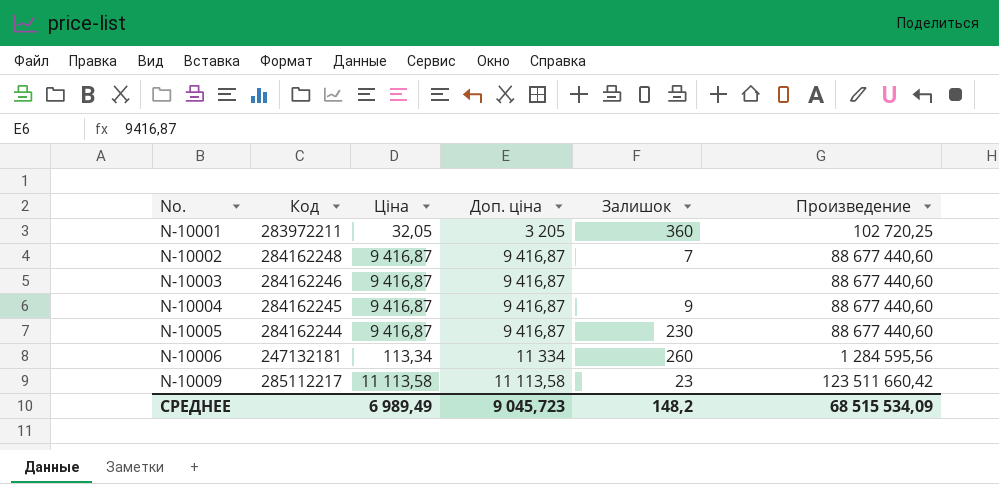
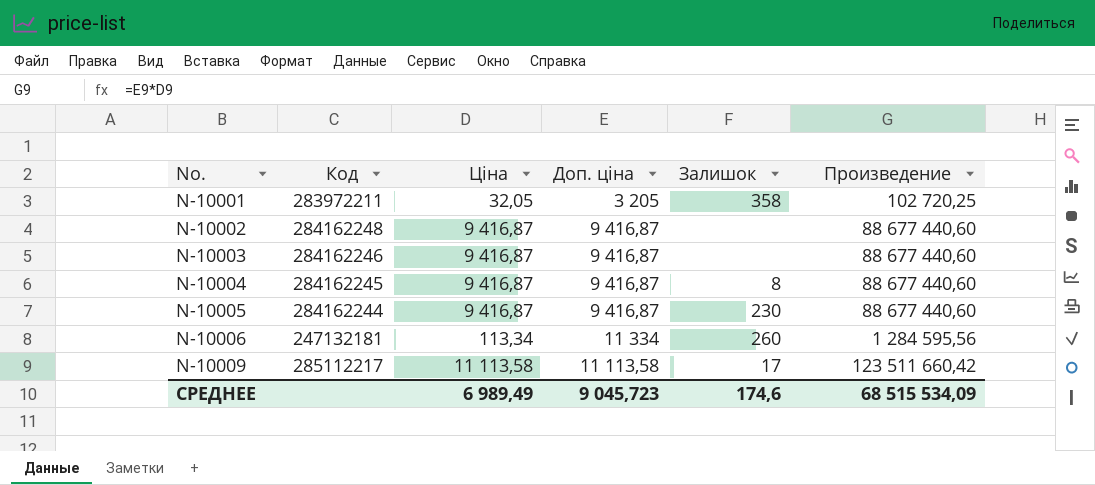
N-10001 | Залишок: 360 -> 358
N-10002 | Залишок: 7 -> none
N-10004 | Залишок: 9 -> 8
N-10009 | Залишок: 23 -> 17
СРЕДНЕЕ | Залишок: 148,2 -> 174,6

